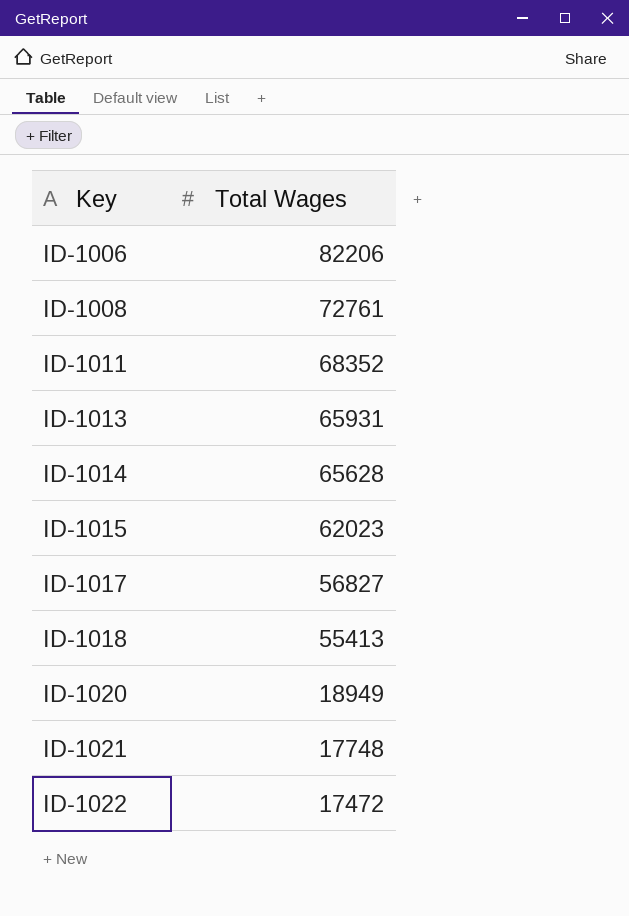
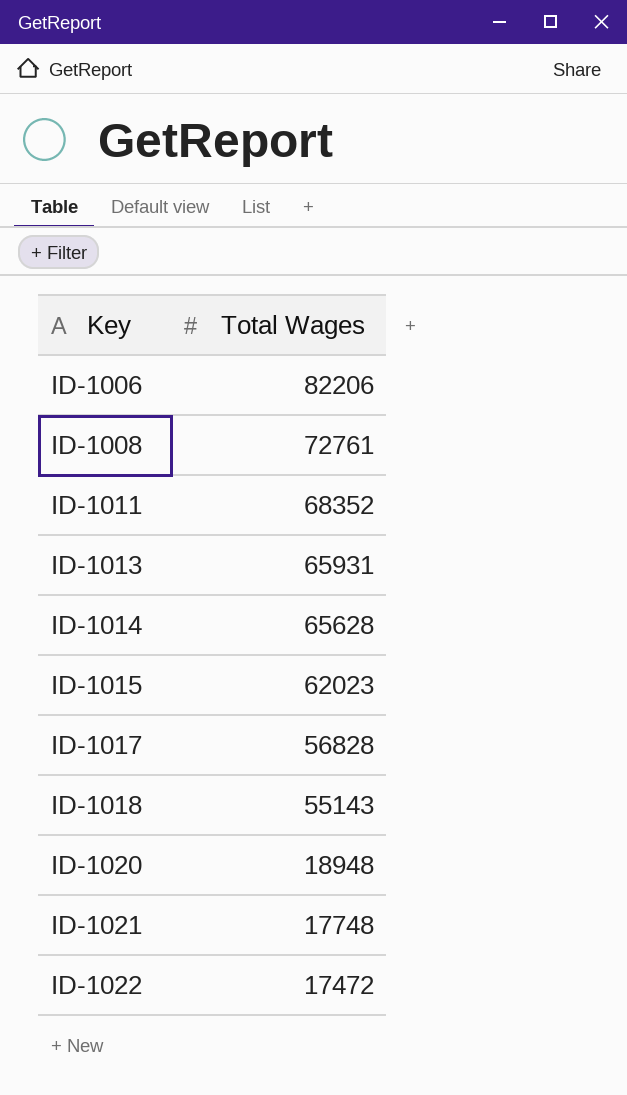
ID-1017 | Total Wages: 56827 -> 56828
ID-1018 | Total Wages: 55413 -> 55143
ID-1020 | Total Wages: 18949 -> 18948

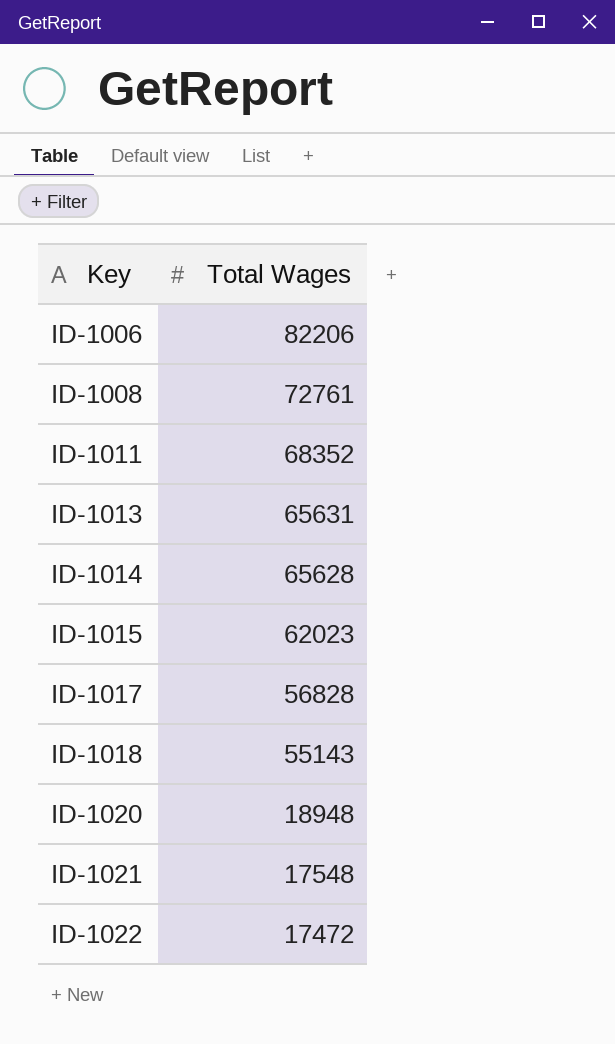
ID-1013 | Total Wages: 65931 -> 65631
ID-1021 | Total Wages: 17748 -> 17548

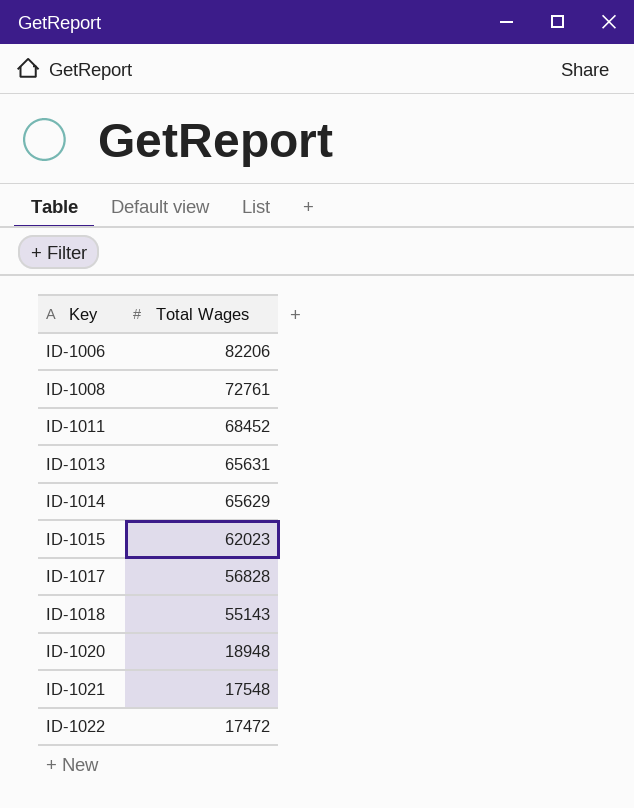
ID-1011 | Total Wages: 68352 -> 68452
ID-1014 | Total Wages: 65628 -> 65629

